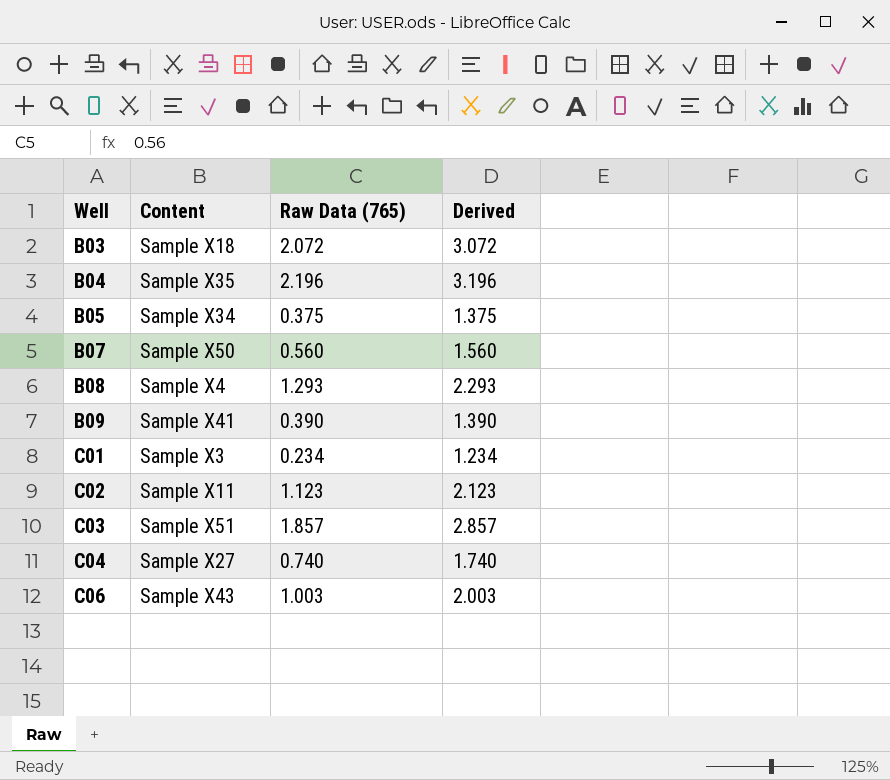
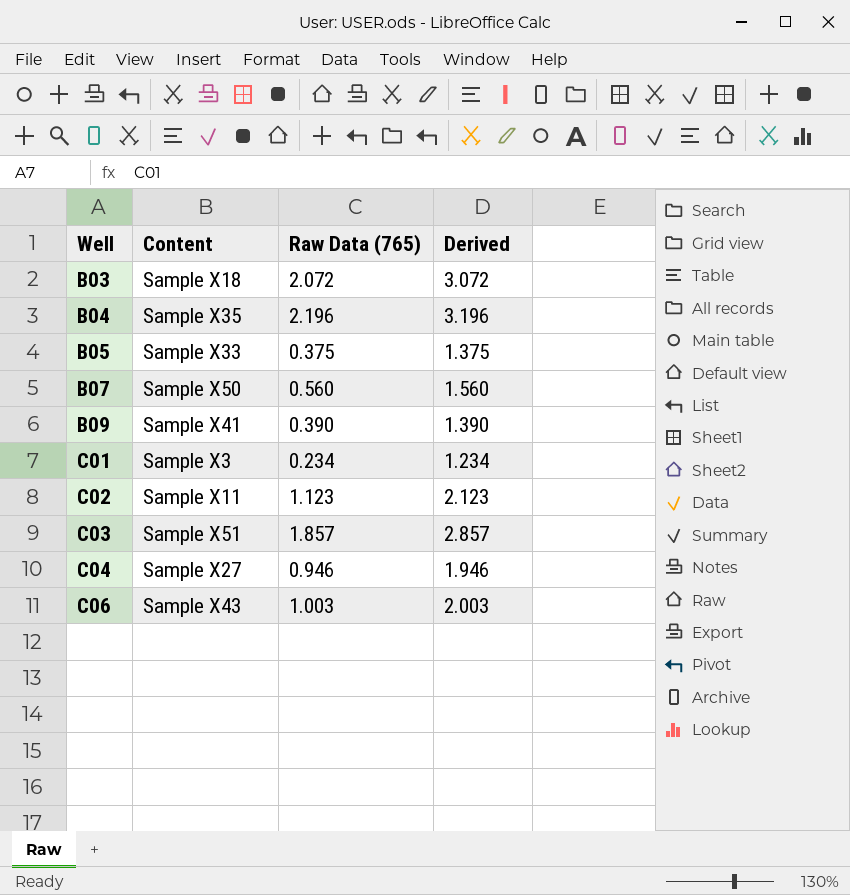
row B08: Sample X4 | 1.293 | 2.293 -> none
B05 | Content: Sample X34 -> Sample X33
C04 | Raw Data (765): 0.740 -> 0.946
C04 | Derived: 1.740 -> 1.946

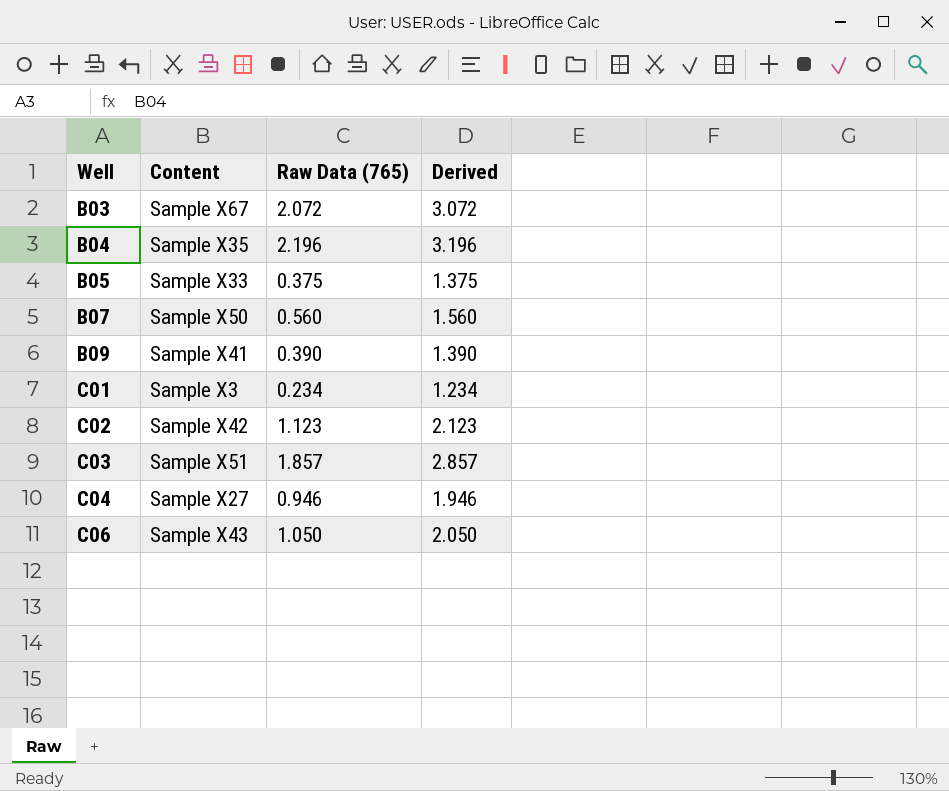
B03 | Content: Sample X18 -> Sample X67
C02 | Content: Sample X11 -> Sample X42
C06 | Raw Data (765): 1.003 -> 1.050
C06 | Derived: 2.003 -> 2.050

